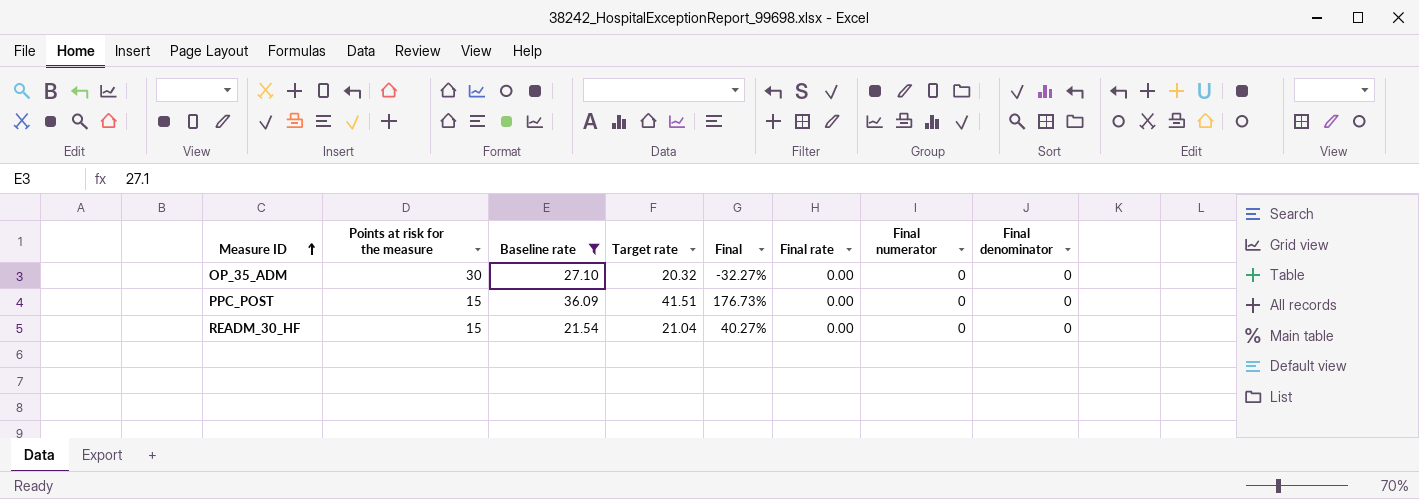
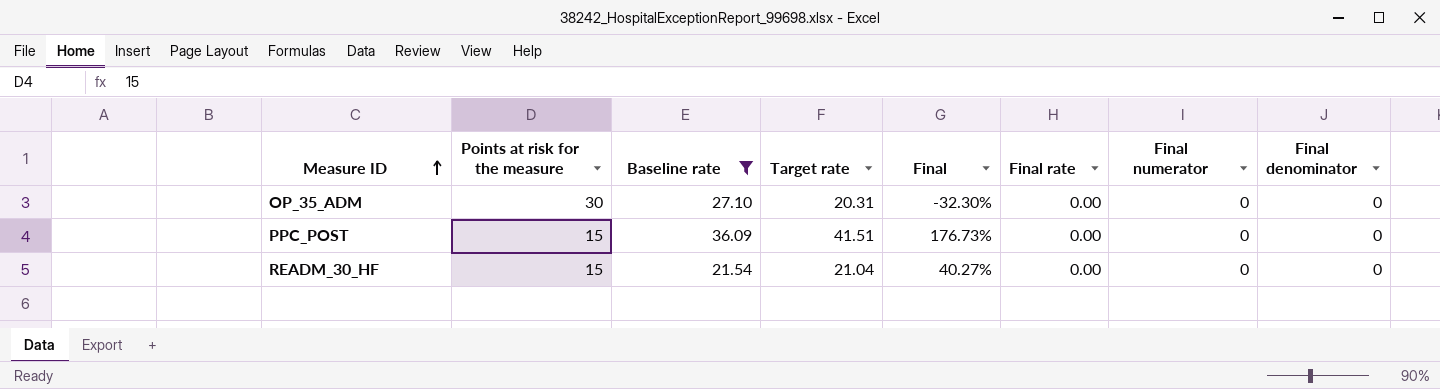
OP_35_ADM | Target rate: 20.32 -> 20.31
OP_35_ADM | Final: -32.27% -> -32.30%

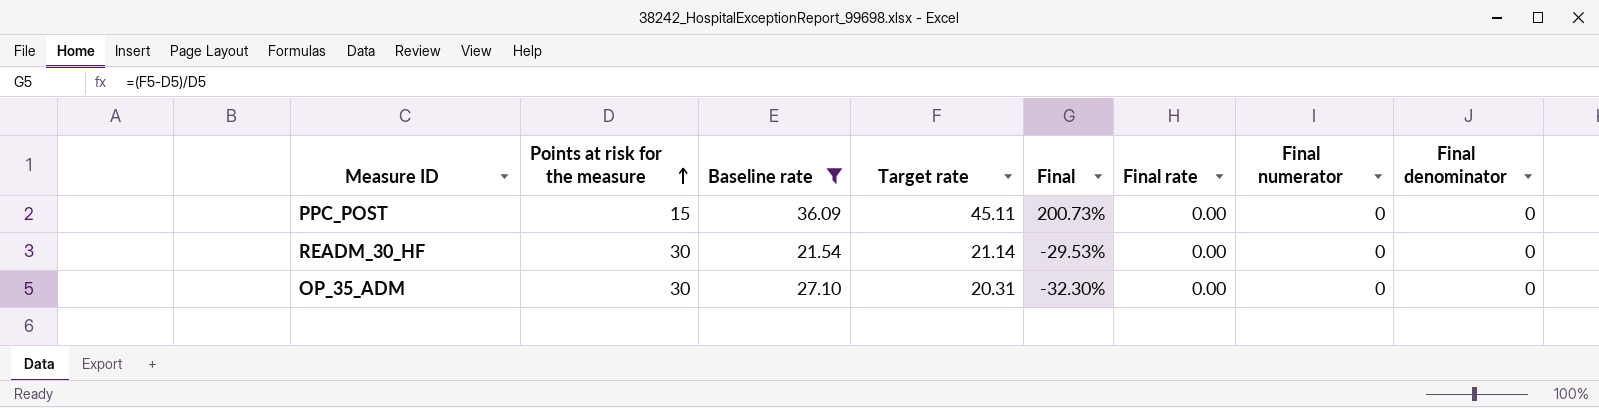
row order: Measure ID ascending -> Points at risk for the measure ascending
PPC_POST | Target rate: 41.51 -> 45.11
PPC_POST | Final: 176.73% -> 200.73%
READM_30_HF | Points at risk for the measure: 15 -> 30
READM_30_HF | Target rate: 21.04 -> 21.14
READM_30_HF | Final: 40.27% -> -29.53%

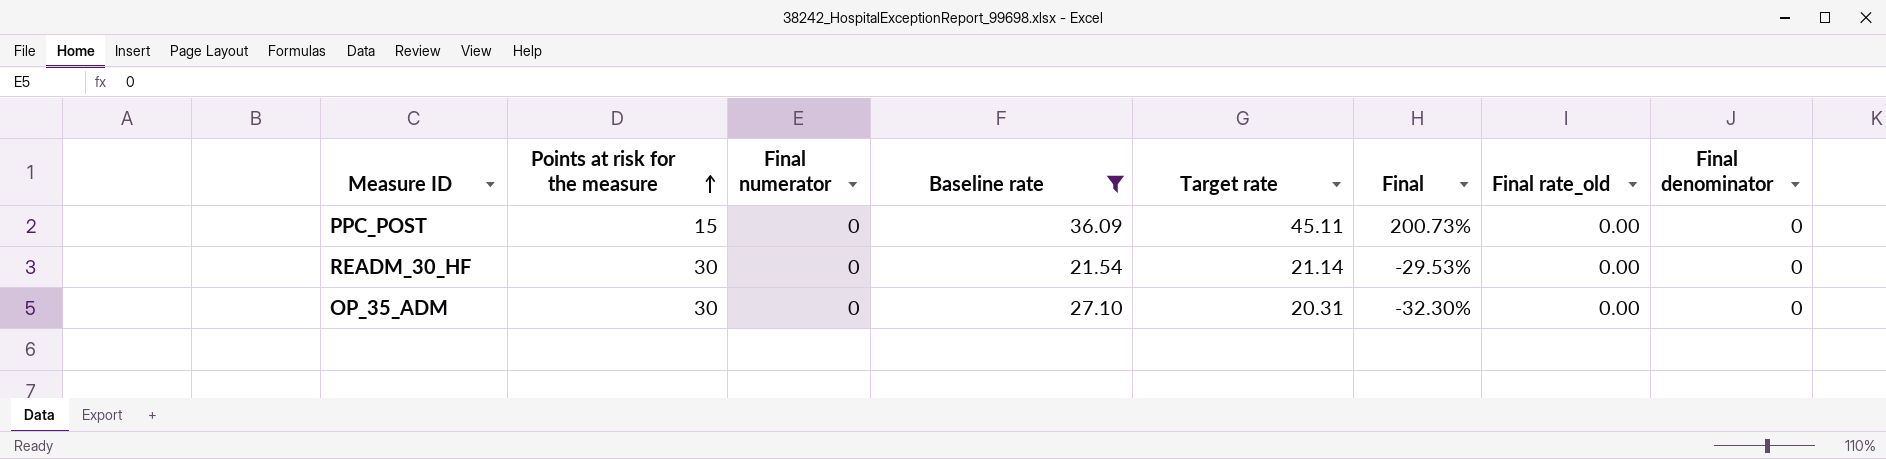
column Final numerator | position: 7 -> 3
column name: Final rate -> Final rate_old

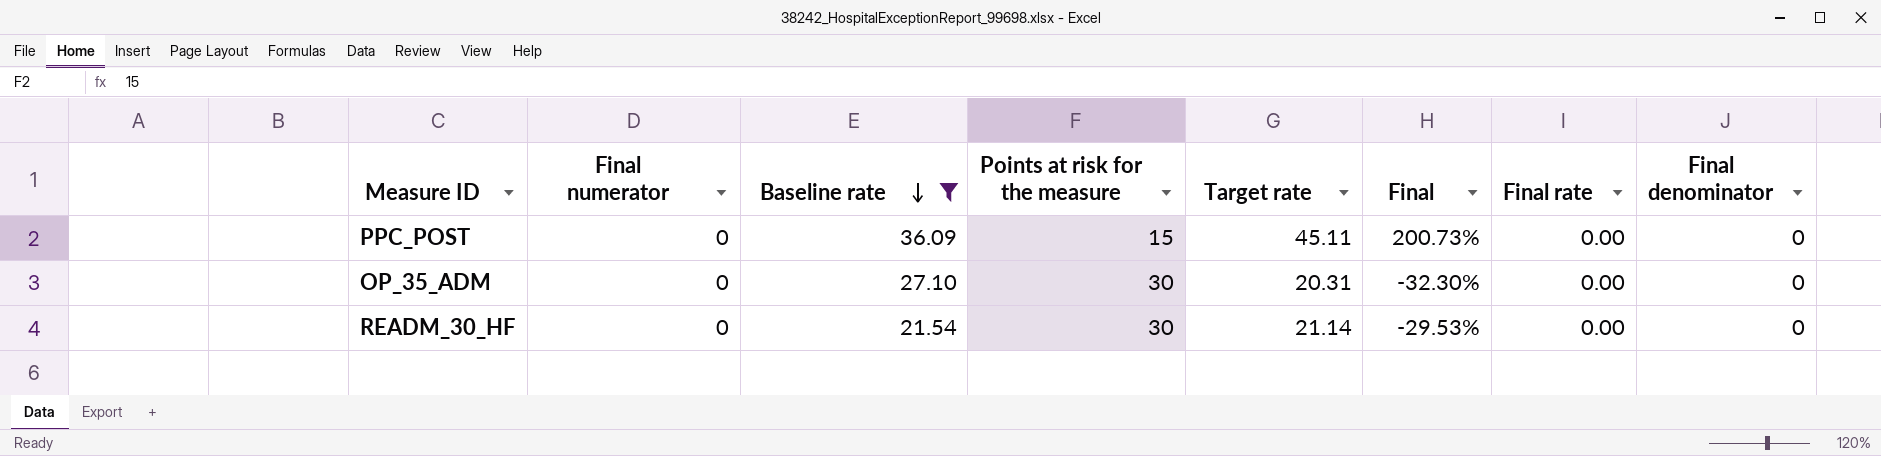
row order: Points at risk for the measure ascending -> Baseline rate descending
column Points at risk for the measure | position: 2 -> 4
column name: Final rate_old -> Final rate

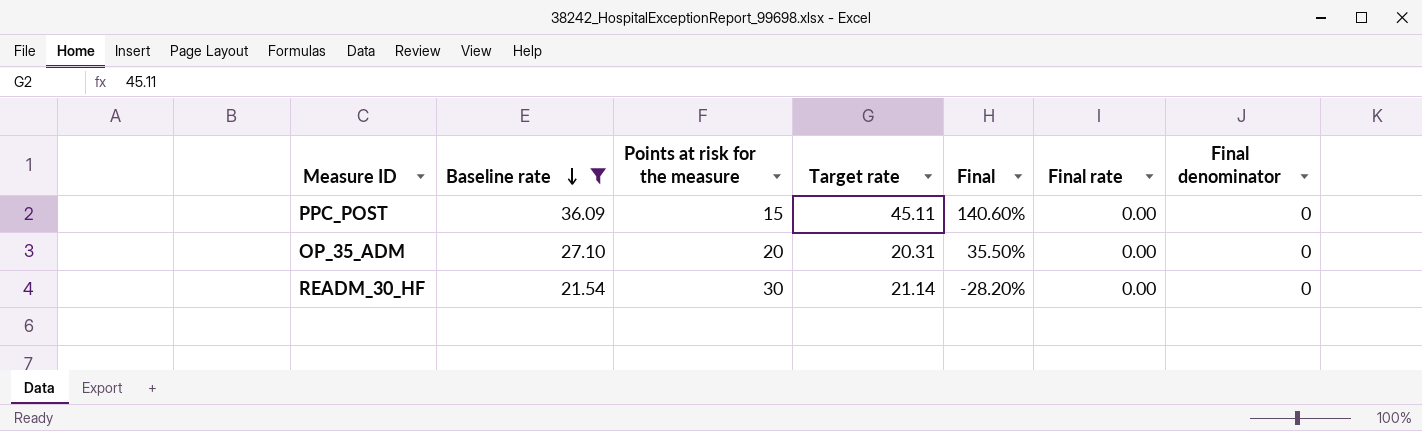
column Final numerator | position: 2 -> none
column Final | formula: ([Target rate] - [Points at risk for the measure]) / [Points at risk for the measure] -> ([Baseline rate] - [Points at risk for the measure]) / [Points at risk for the measure]
OP_35_ADM | Points at risk for the measure: 30 -> 20

